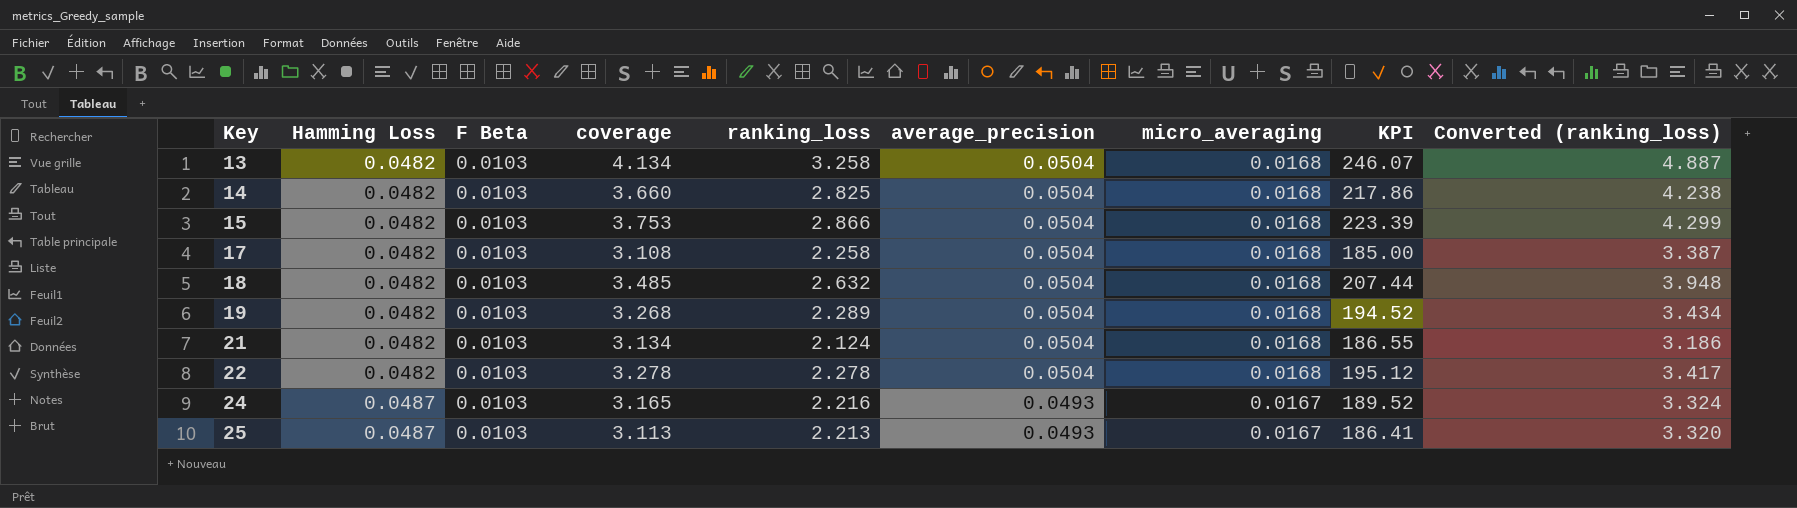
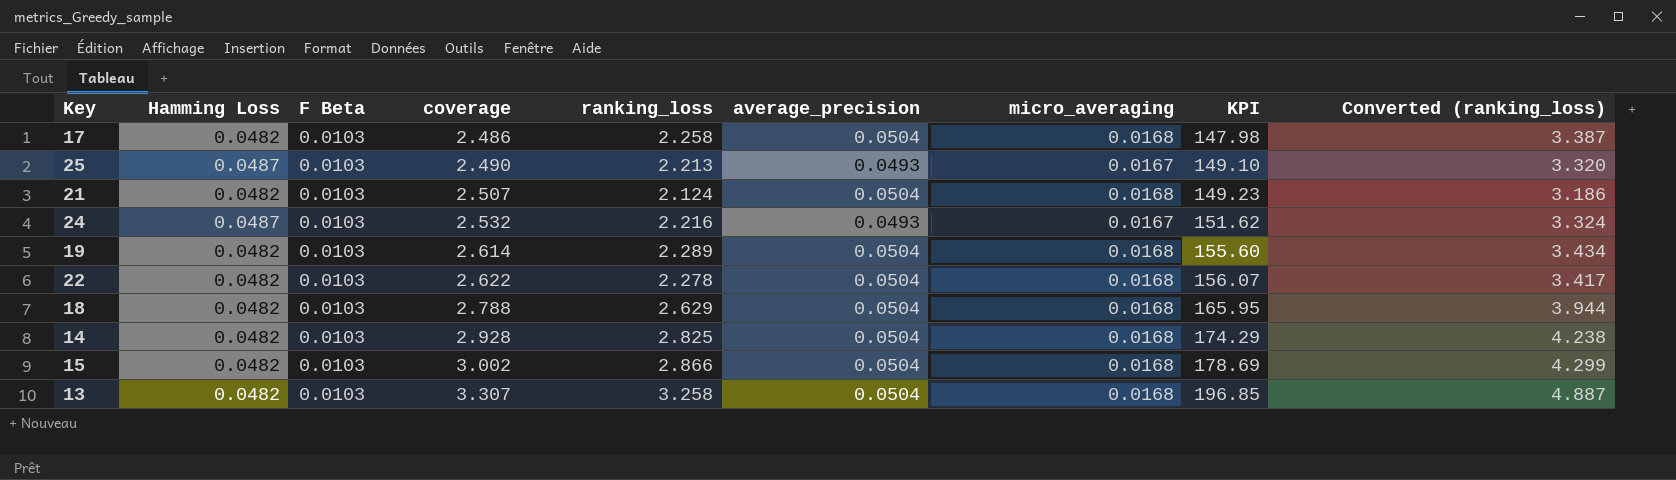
row order: Key ascending -> coverage ascending
17 | coverage: 3.108 -> 2.486
17 | KPI: 185.00 -> 147.98
25 | coverage: 3.113 -> 2.490
25 | KPI: 186.41 -> 149.10
21 | coverage: 3.134 -> 2.507
21 | KPI: 186.55 -> 149.23
24 | coverage: 3.165 -> 2.532
24 | KPI: 189.52 -> 151.62
19 | coverage: 3.268 -> 2.614
19 | KPI: 194.52 -> 155.60
22 | coverage: 3.278 -> 2.622
22 | KPI: 195.12 -> 156.07
18 | coverage: 3.485 -> 2.788
18 | ranking_loss: 2.632 -> 2.629
18 | KPI: 207.44 -> 165.95
18 | Converted (ranking_loss): 3.948 -> 3.944
14 | coverage: 3.660 -> 2.928
14 | KPI: 217.86 -> 174.29
15 | coverage: 3.753 -> 3.002
15 | KPI: 223.39 -> 178.69
13 | coverage: 4.134 -> 3.307
13 | KPI: 246.07 -> 196.85

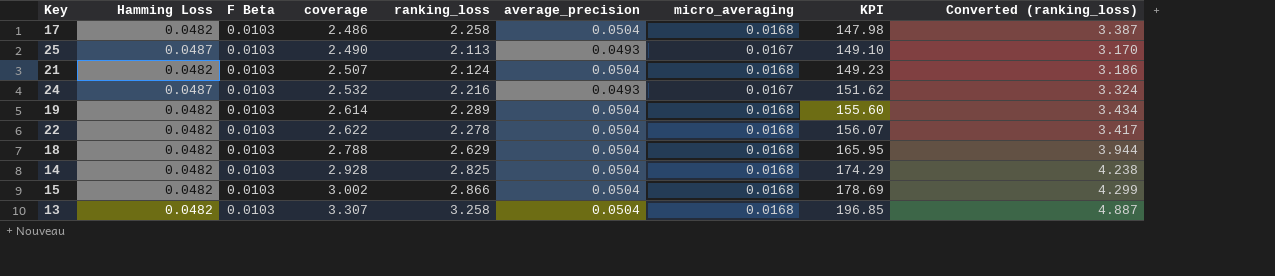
25 | ranking_loss: 2.213 -> 2.113
25 | Converted (ranking_loss): 3.320 -> 3.170

